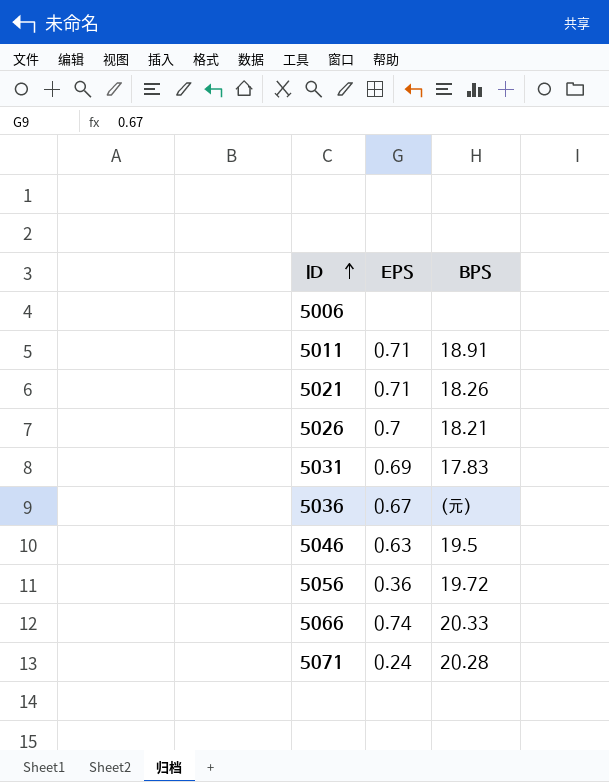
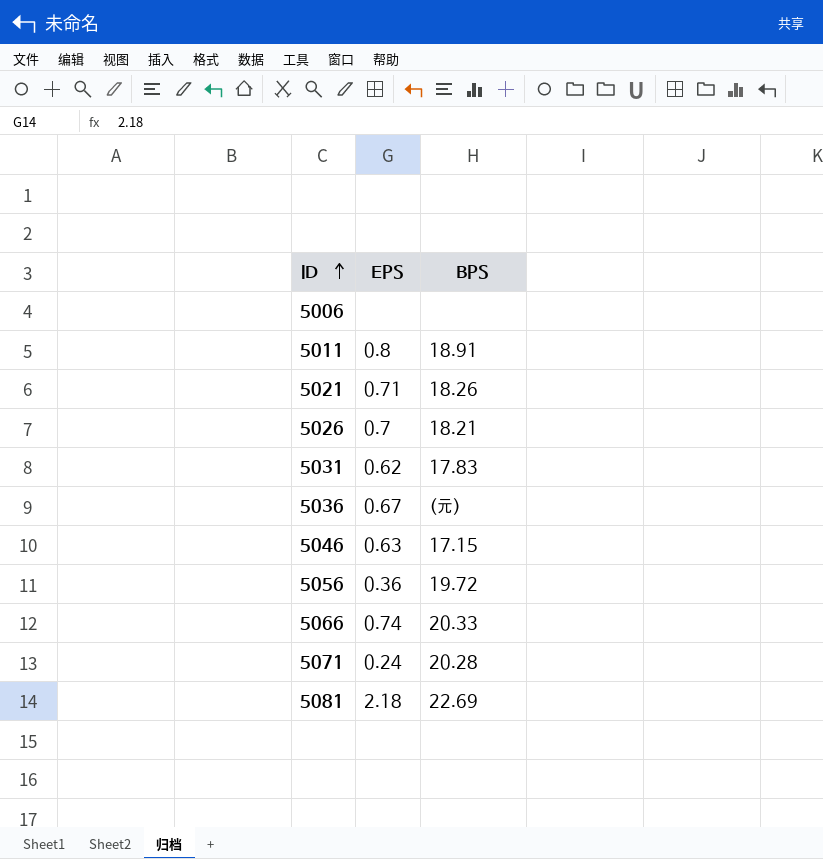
5011 | EPS: 0.71 -> 0.8
5031 | EPS: 0.69 -> 0.62
5046 | BPS: 19.5 -> 17.15
row 5081: none -> 2.18 | 22.69

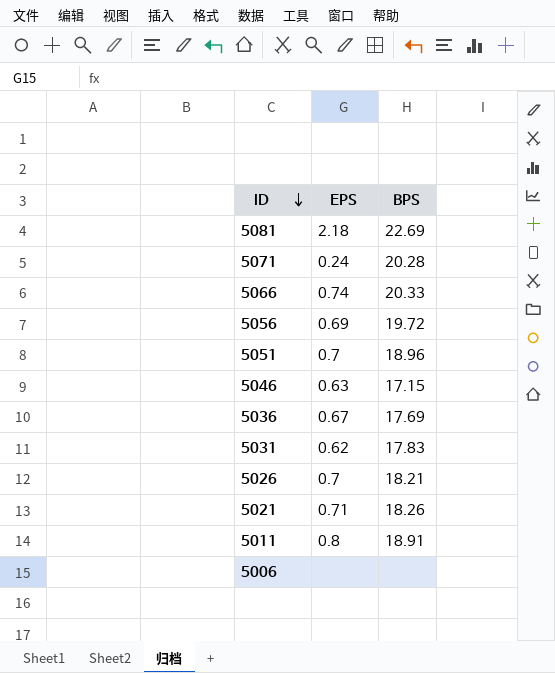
row order: ID ascending -> ID descending
5056 | EPS: 0.36 -> 0.69
row 5051: none -> 0.7 | 18.96
5036 | BPS: (元) -> 17.69

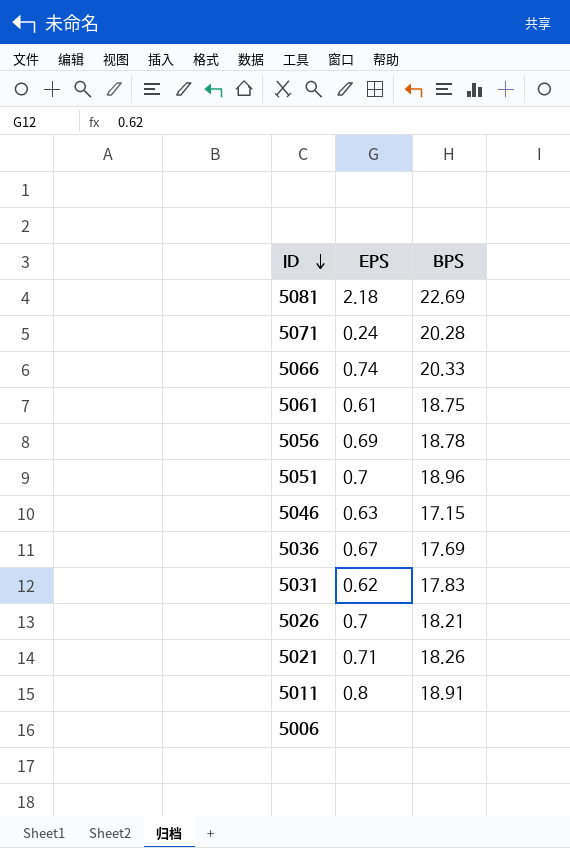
row 5061: none -> 0.61 | 18.75
5056 | BPS: 19.72 -> 18.78

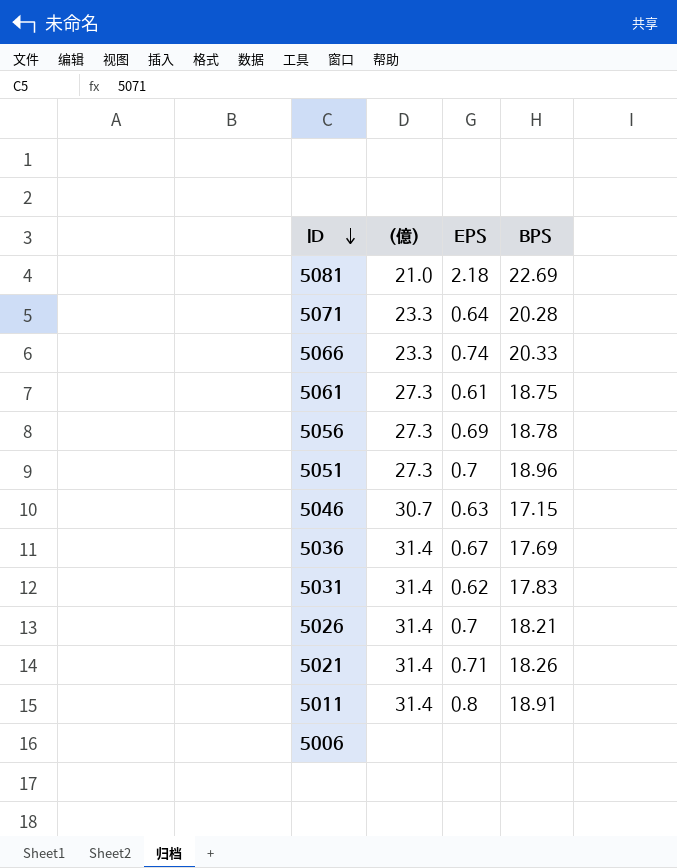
column (億) | position: none -> 2
5071 | EPS: 0.24 -> 0.64

